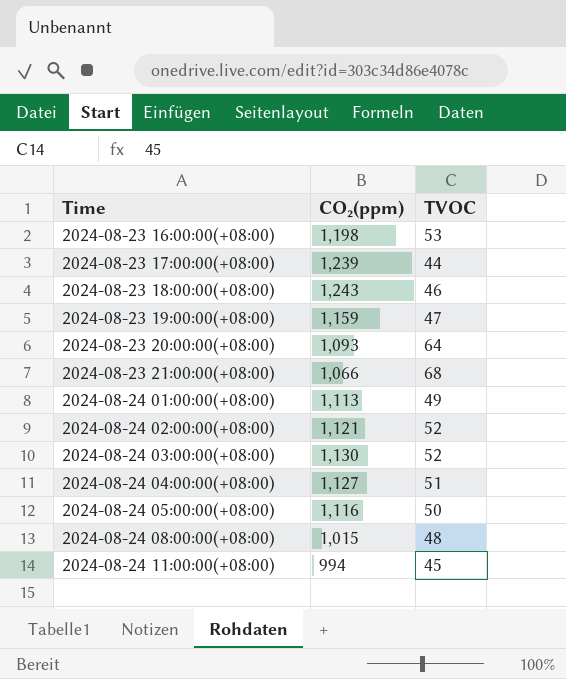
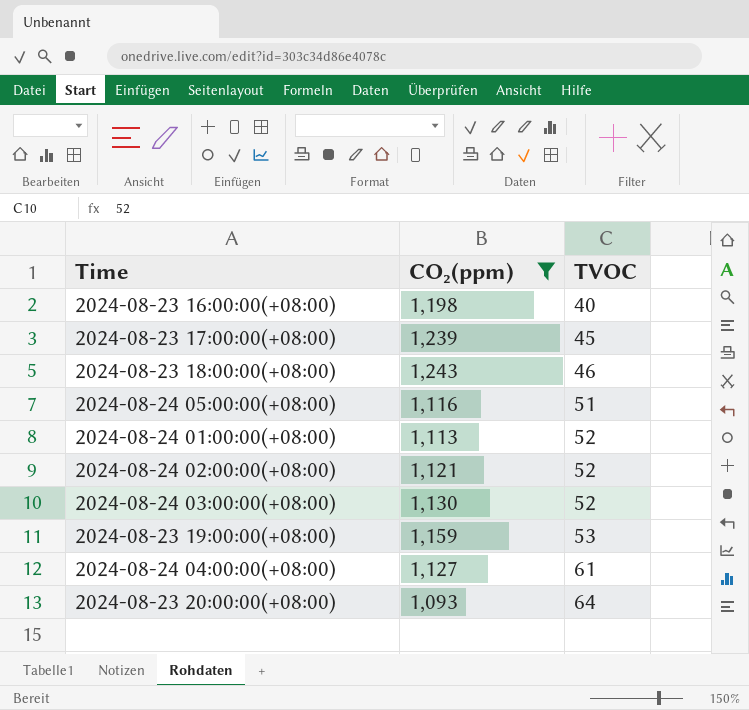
filter: none -> CO₂(ppm) >= 1,093
row order: Time ascending -> TVOC ascending
2024-08-23 16:00:00(+08:00) | TVOC: 53 -> 40
2024-08-23 17:00:00(+08:00) | TVOC: 44 -> 45
2024-08-24 05:00:00(+08:00) | TVOC: 50 -> 51
2024-08-24 01:00:00(+08:00) | TVOC: 49 -> 52
2024-08-23 19:00:00(+08:00) | TVOC: 47 -> 53
2024-08-24 04:00:00(+08:00) | TVOC: 51 -> 61

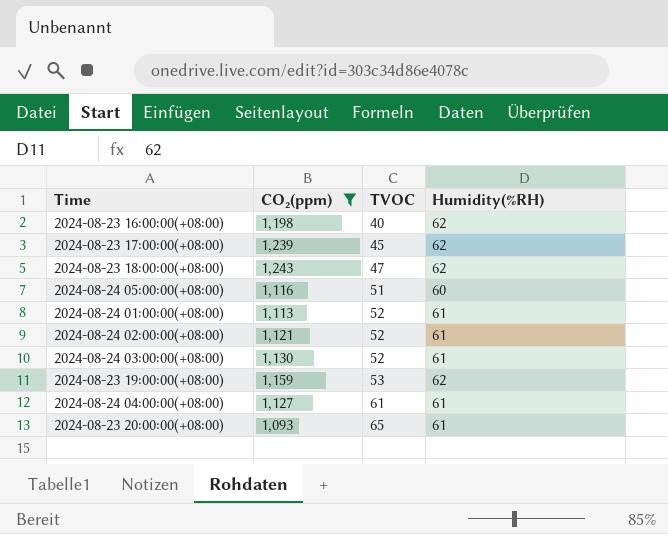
column Humidity(%RH) | position: none -> 4
2024-08-23 18:00:00(+08:00) | TVOC: 46 -> 47
2024-08-23 20:00:00(+08:00) | TVOC: 64 -> 65

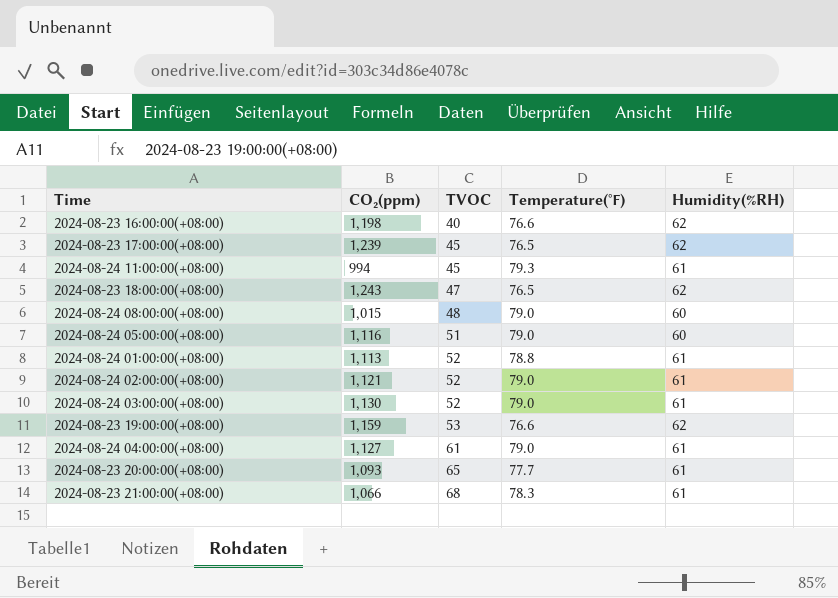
filter: CO₂(ppm) >= 1,093 -> none
column Temperature(℉) | position: none -> 4

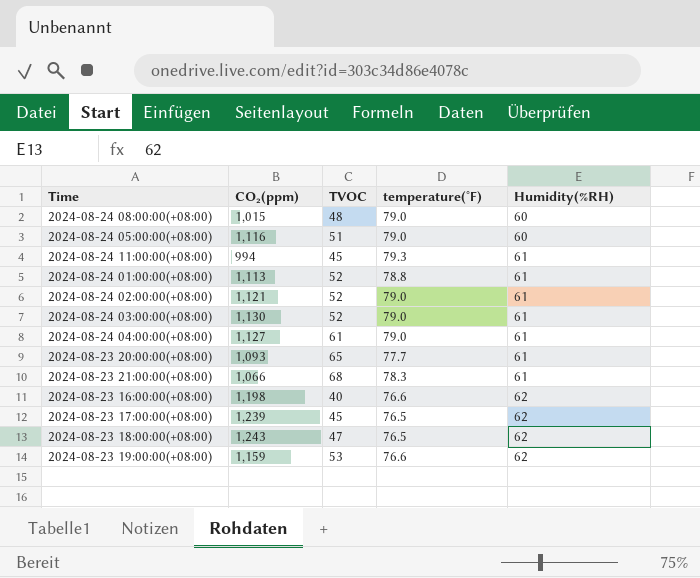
row order: TVOC ascending -> Humidity(%RH) ascending
column name: Temperature(℉) -> temperature(℉)

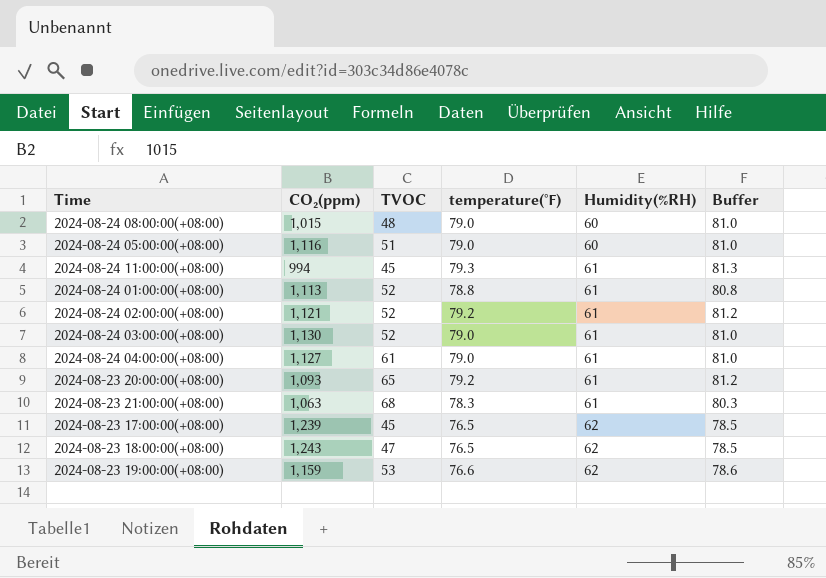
column Buffer | formula: none -> [temperature(℉)] + 2
row 2024-08-23 16:00:00(+08:00): 1,198 | 40 | 76.6 | 62 -> none
2024-08-24 02:00:00(+08:00) | temperature(℉): 79.0 -> 79.2
2024-08-23 20:00:00(+08:00) | temperature(℉): 77.7 -> 79.2
2024-08-23 21:00:00(+08:00) | CO₂(ppm): 1,066 -> 1,063

